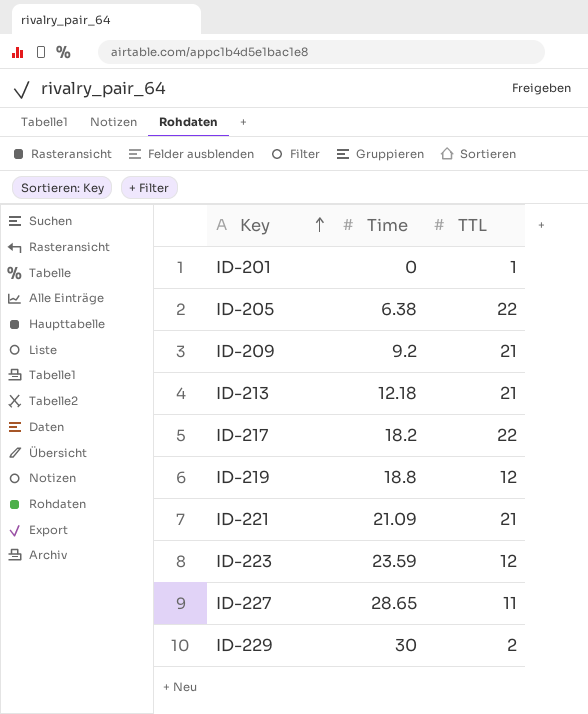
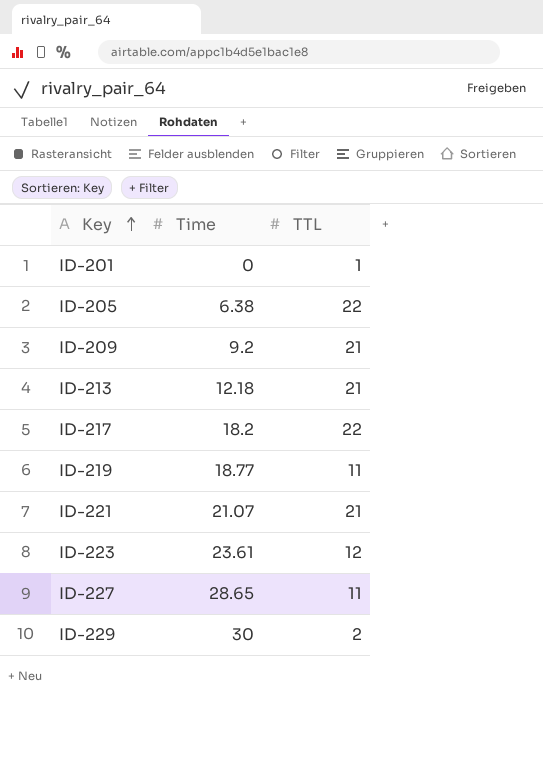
ID-219 | Time: 18.8 -> 18.77
ID-219 | TTL: 12 -> 11
ID-221 | Time: 21.09 -> 21.07
ID-223 | Time: 23.59 -> 23.61

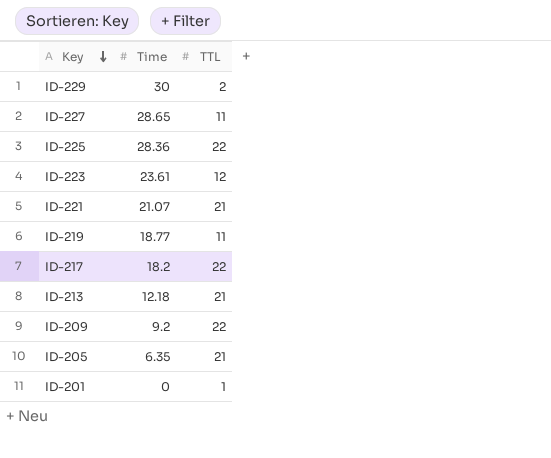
row order: Key ascending -> Key descending
row ID-225: none -> 28.36 | 22
ID-209 | TTL: 21 -> 22
ID-205 | Time: 6.38 -> 6.35
ID-205 | TTL: 22 -> 21

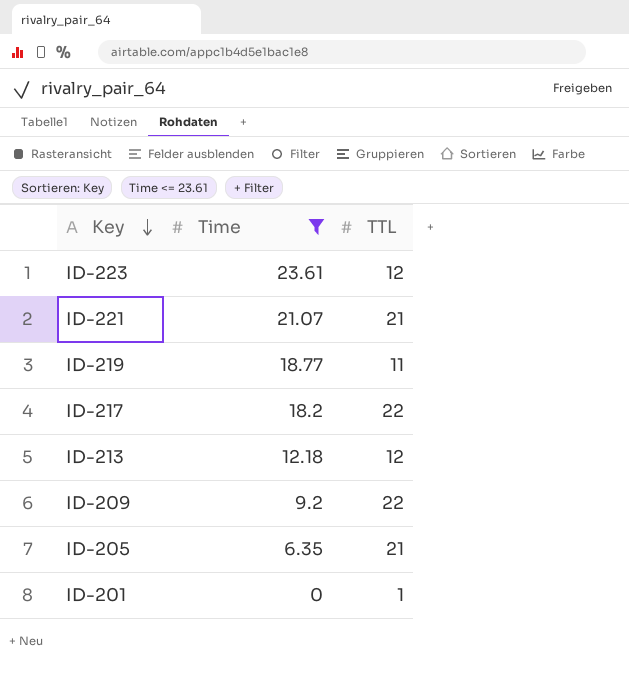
filter: none -> Time <= 23.61
ID-213 | TTL: 21 -> 12

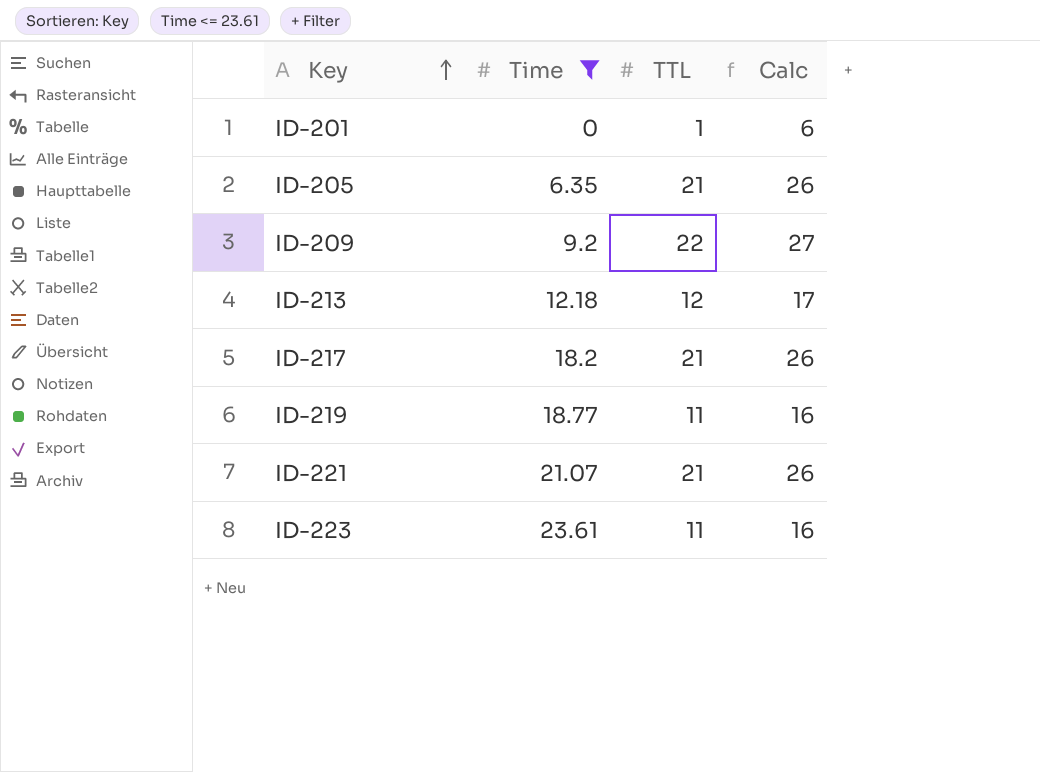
row order: Key descending -> Key ascending
column Calc | formula: none -> [TTL] + 5
ID-217 | TTL: 22 -> 21
ID-223 | TTL: 12 -> 11

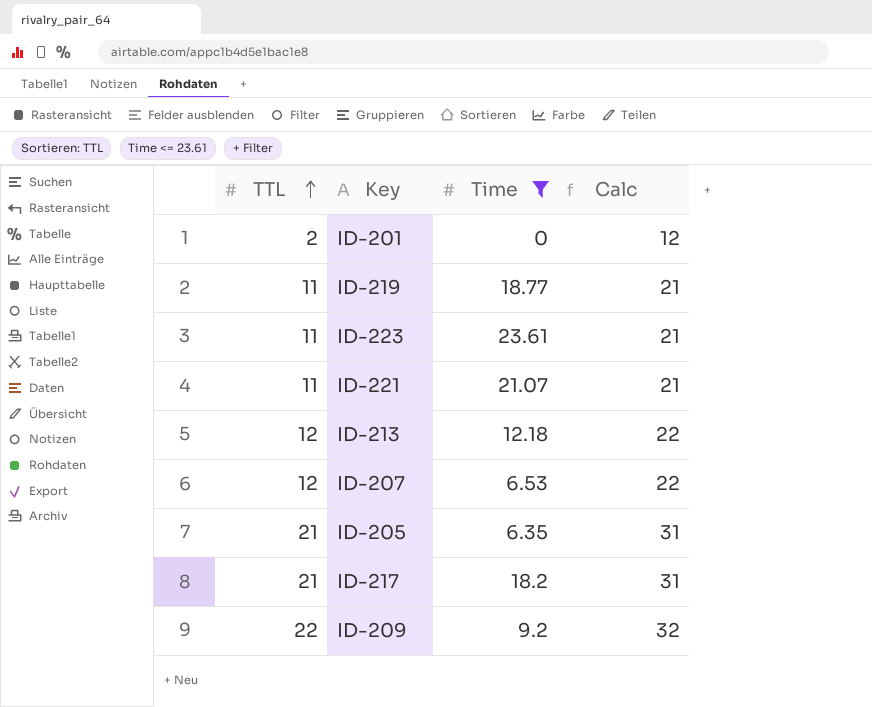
row order: Key ascending -> TTL ascending
column TTL | position: 3 -> 1
column Calc | formula: [TTL] + 5 -> [TTL] + 10
ID-201 | TTL: 1 -> 2
ID-221 | TTL: 21 -> 11
row ID-207: none -> 12 | 6.53 | 22

